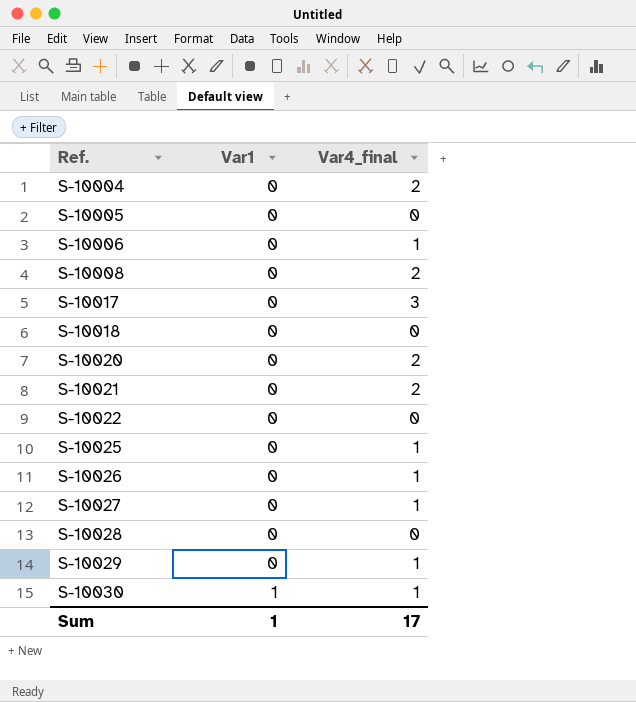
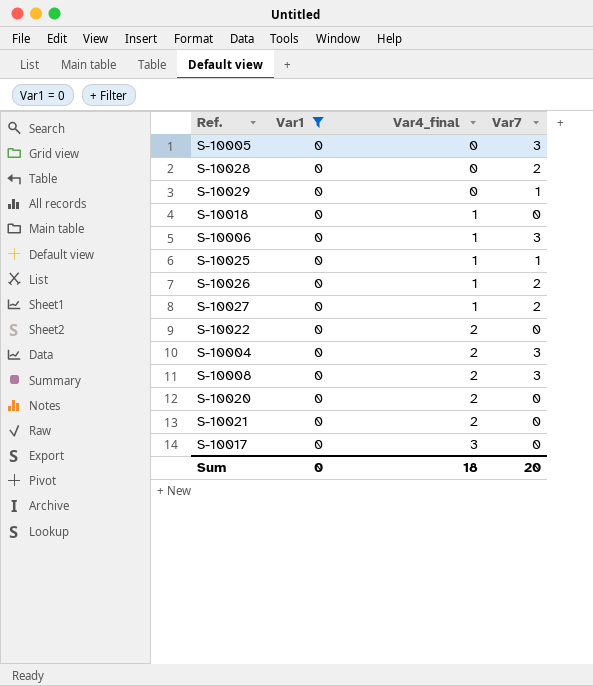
filter: none -> Var1 = 0
row order: Ref. ascending -> Var4_final ascending
column Var7 | position: none -> 4
S-10029 | Var4_final: 1 -> 0
S-10018 | Var4_final: 0 -> 1
S-10022 | Var4_final: 0 -> 2
Sum | Var1: 1 -> 0
Sum | Var4_final: 17 -> 18

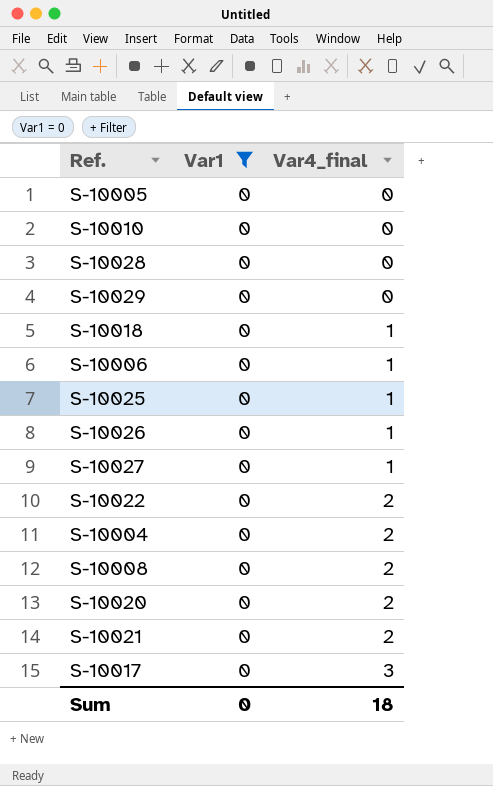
column Var7 | position: 4 -> none
row S-10010: none -> 0 | 0

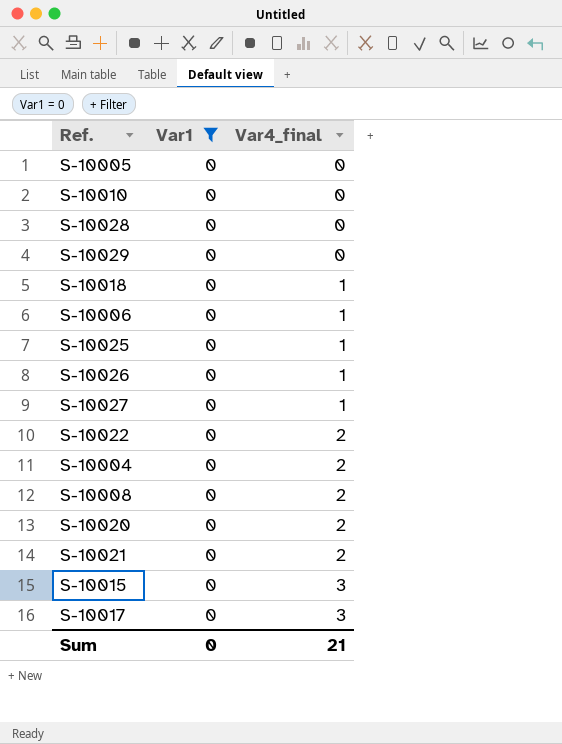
row S-10015: none -> 0 | 3
Sum | Var4_final: 18 -> 21

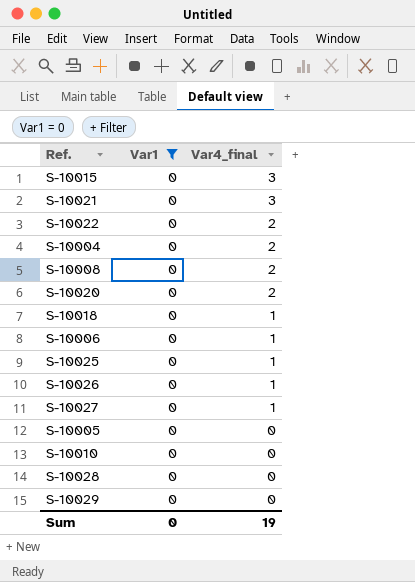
row order: Var4_final ascending -> Var4_final descending
row S-10017: 0 | 3 -> none
S-10021 | Var4_final: 2 -> 3
Sum | Var4_final: 21 -> 19

